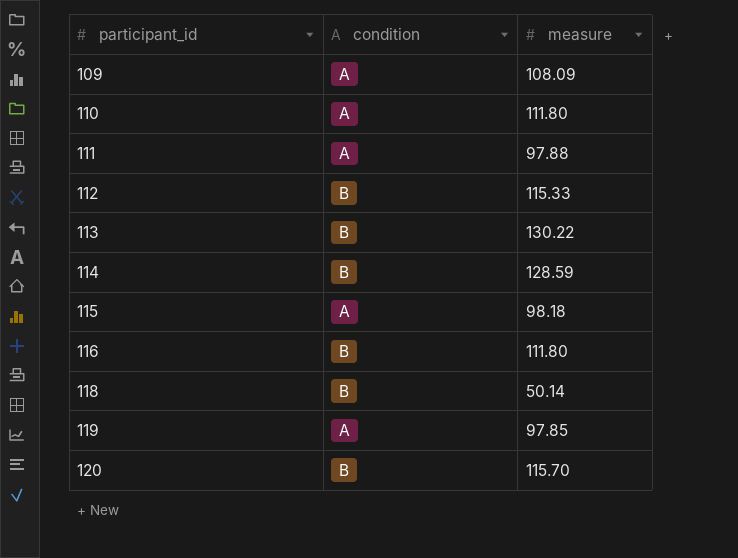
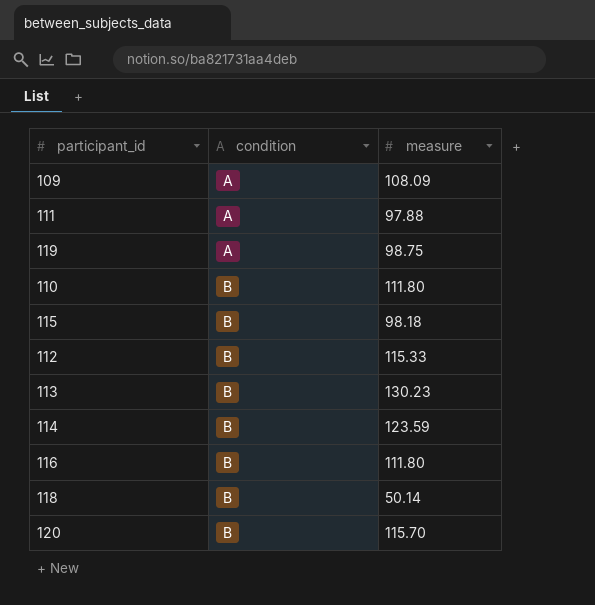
row order: participant_id ascending -> condition ascending
119 | measure: 97.85 -> 98.75
110 | condition: A -> B
115 | condition: A -> B
113 | measure: 130.22 -> 130.23
114 | measure: 128.59 -> 123.59

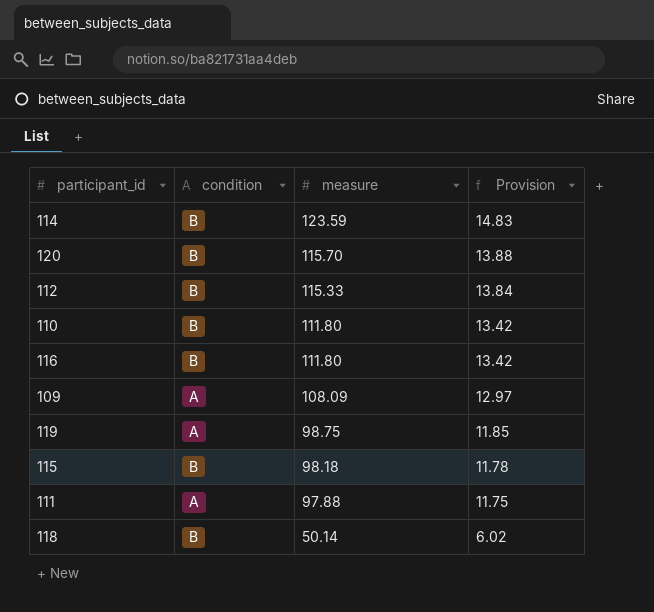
row order: condition ascending -> measure descending
column Provision | formula: none -> [measure] * 0.12
row 113: B | 130.23 -> none

